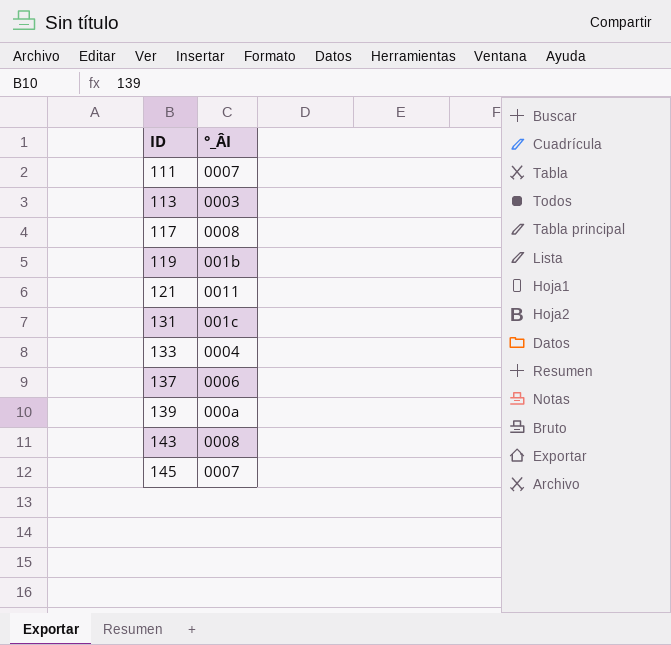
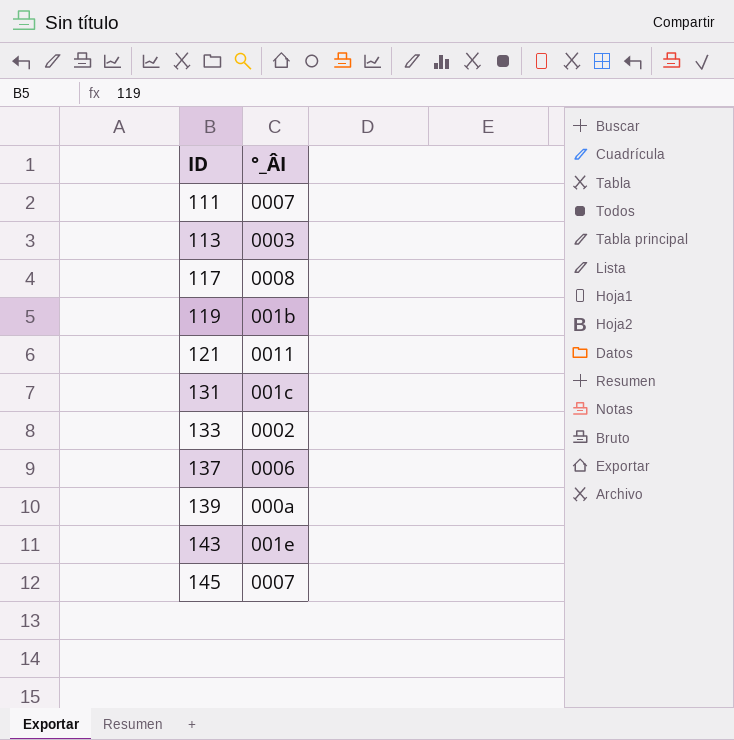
133 | °_ÂI: 0004 -> 0002
143 | °_ÂI: 0008 -> 001e

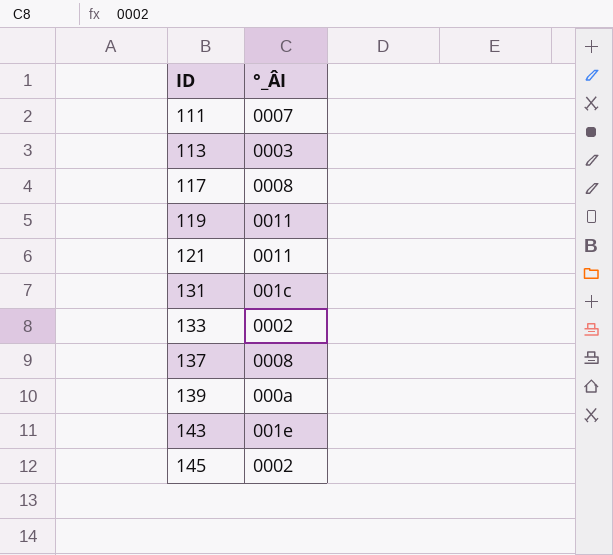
119 | °_ÂI: 001b -> 0011
137 | °_ÂI: 0006 -> 0008
145 | °_ÂI: 0007 -> 0002

